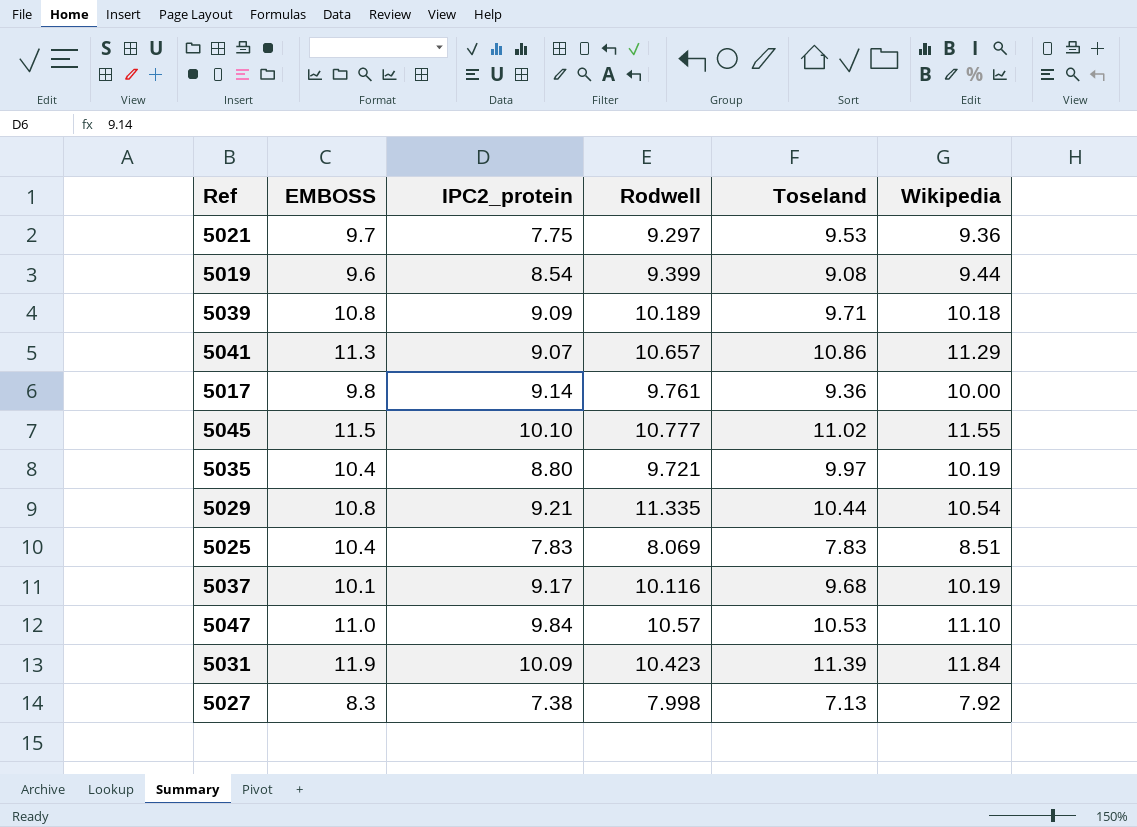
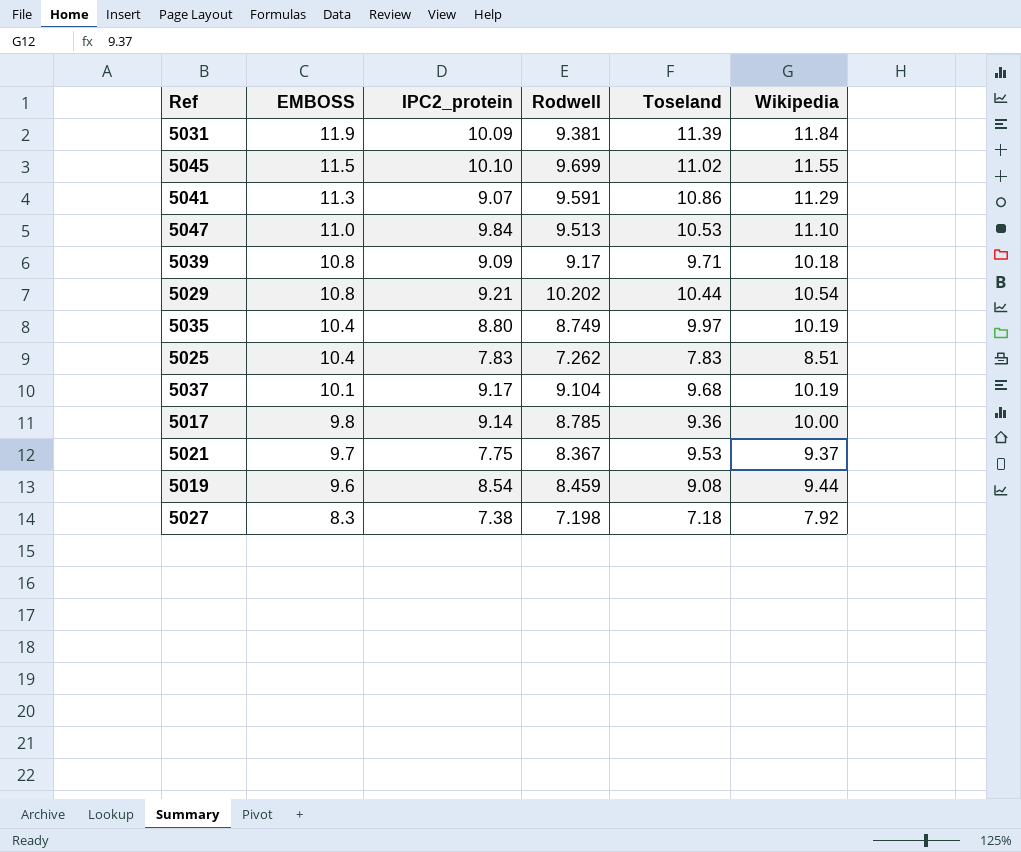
row order: none -> EMBOSS descending
5031 | Rodwell: 10.423 -> 9.381
5045 | Rodwell: 10.777 -> 9.699
5041 | Rodwell: 10.657 -> 9.591
5047 | Rodwell: 10.57 -> 9.513
5039 | Rodwell: 10.189 -> 9.17
5029 | Rodwell: 11.335 -> 10.202
5035 | Rodwell: 9.721 -> 8.749
5025 | Rodwell: 8.069 -> 7.262
5037 | Rodwell: 10.116 -> 9.104
5017 | Rodwell: 9.761 -> 8.785
5021 | Rodwell: 9.297 -> 8.367
5021 | Wikipedia: 9.36 -> 9.37
5019 | Rodwell: 9.399 -> 8.459
5027 | Rodwell: 7.998 -> 7.198
5027 | Toseland: 7.13 -> 7.18

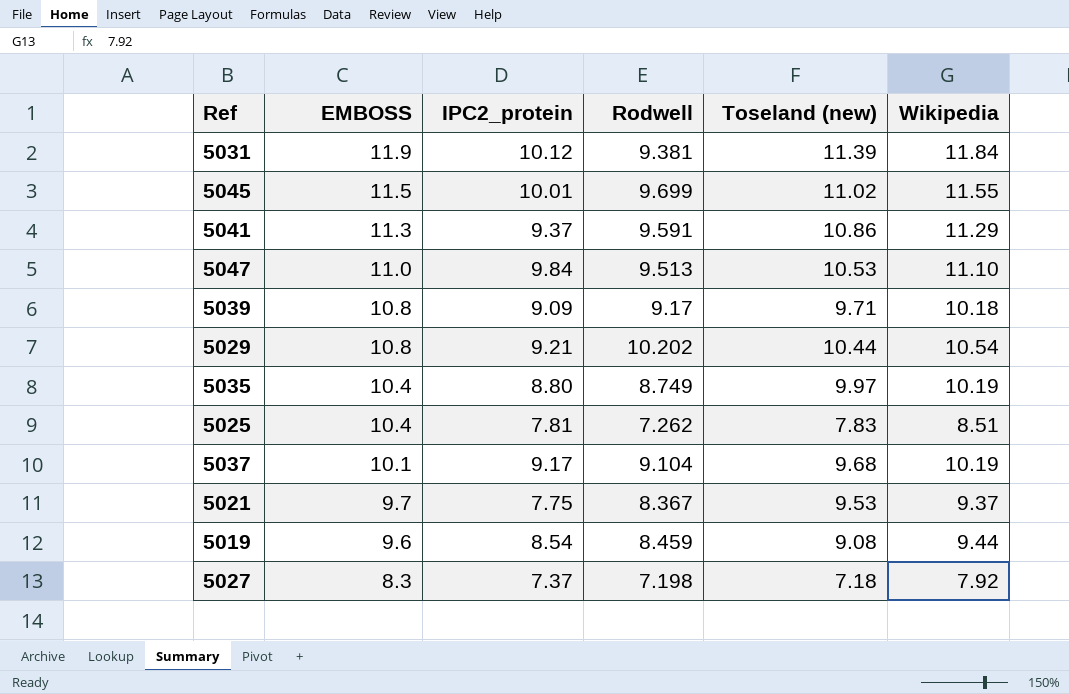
column name: Toseland -> Toseland (new)
row 5017: 9.8 | 9.14 | 8.785 | 9.36 | 10.00 -> none
5031 | IPC2_protein: 10.09 -> 10.12
5045 | IPC2_protein: 10.10 -> 10.01
5041 | IPC2_protein: 9.07 -> 9.37
5025 | IPC2_protein: 7.83 -> 7.81
5027 | IPC2_protein: 7.38 -> 7.37

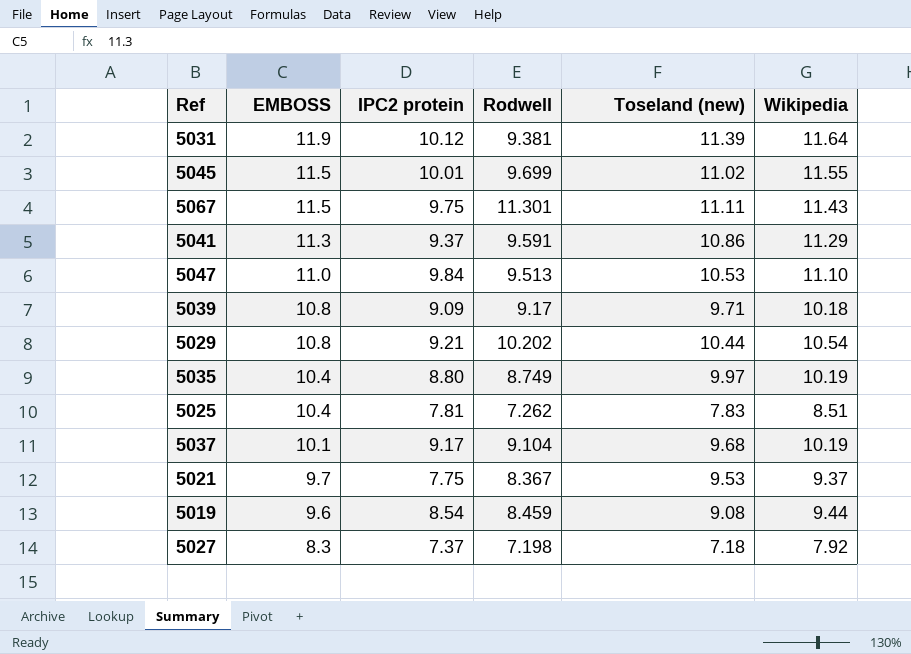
column name: IPC2_protein -> IPC2 protein
5031 | Wikipedia: 11.84 -> 11.64
row 5067: none -> 11.5 | 9.75 | 11.301 | 11.11 | 11.43

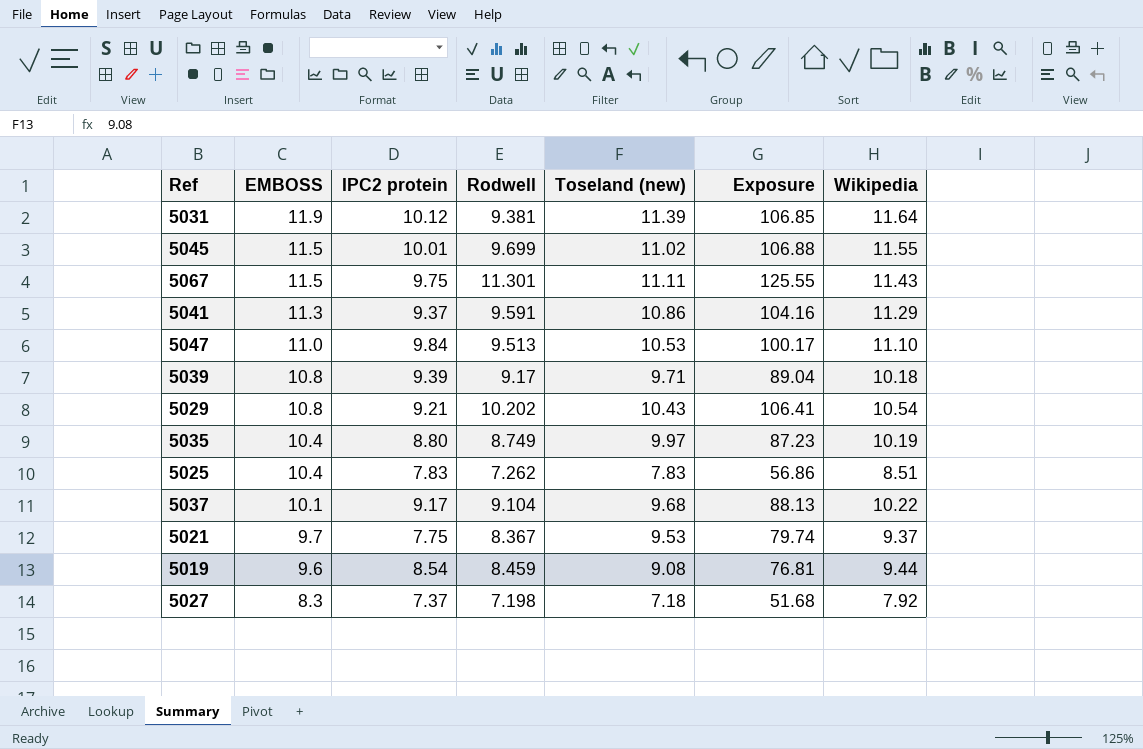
column Exposure | formula: none -> [Rodwell] * [Toseland (new)]
5039 | IPC2 protein: 9.09 -> 9.39
5029 | Toseland (new): 10.44 -> 10.43
5025 | IPC2 protein: 7.81 -> 7.83
5037 | Wikipedia: 10.19 -> 10.22

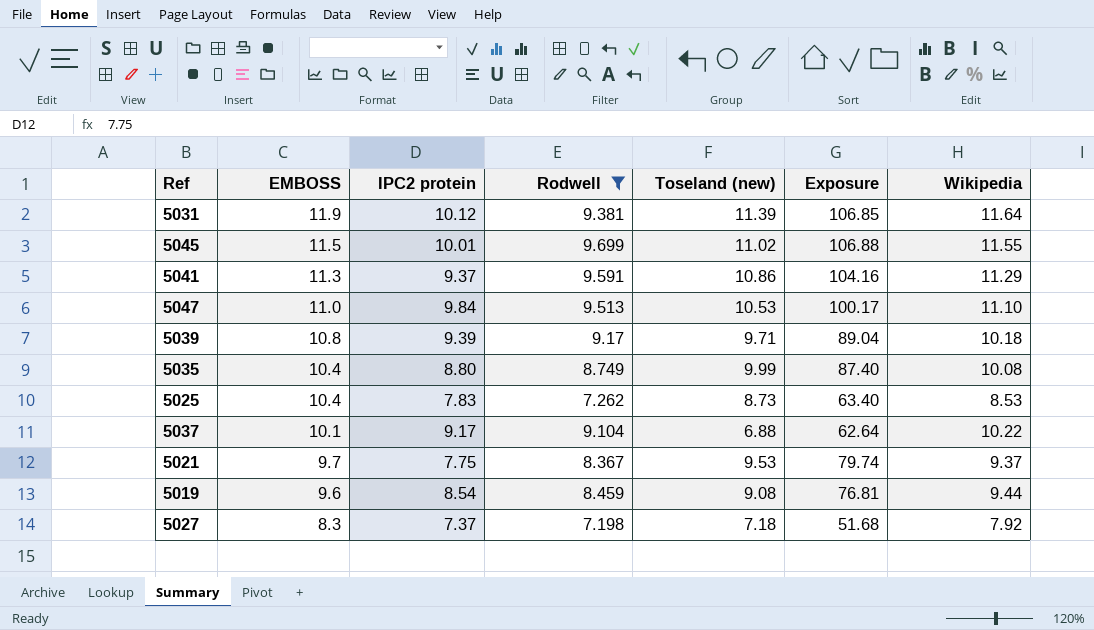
filter: none -> Rodwell <= 9.699
5035 | Toseland (new): 9.97 -> 9.99
5035 | Exposure: 87.23 -> 87.40
5035 | Wikipedia: 10.19 -> 10.08
5025 | Toseland (new): 7.83 -> 8.73
5025 | Exposure: 56.86 -> 63.40
5025 | Wikipedia: 8.51 -> 8.53
5037 | Toseland (new): 9.68 -> 6.88
5037 | Exposure: 88.13 -> 62.64

